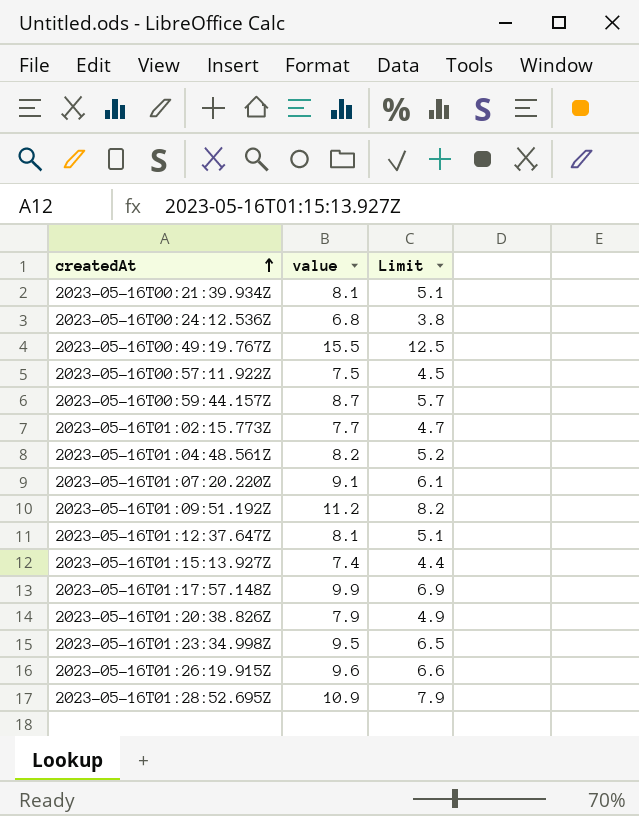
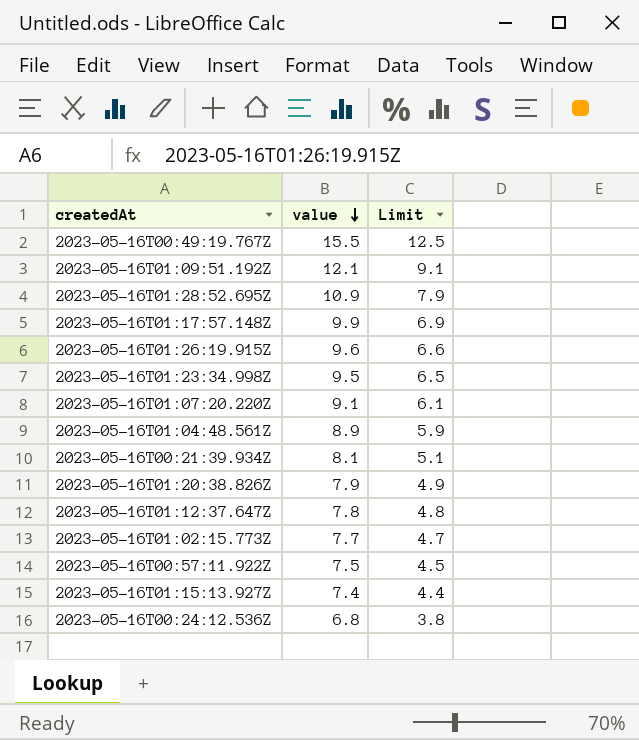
row order: createdAt ascending -> value descending
row 2023-05-16T00:59:44.157Z: 8.7 | 5.7 -> none
2023-05-16T01:09:51.192Z | value: 11.2 -> 12.1
2023-05-16T01:09:51.192Z | Limit: 8.2 -> 9.1
2023-05-16T01:04:48.561Z | value: 8.2 -> 8.9
2023-05-16T01:04:48.561Z | Limit: 5.2 -> 5.9
2023-05-16T01:12:37.647Z | value: 8.1 -> 7.8
2023-05-16T01:12:37.647Z | Limit: 5.1 -> 4.8

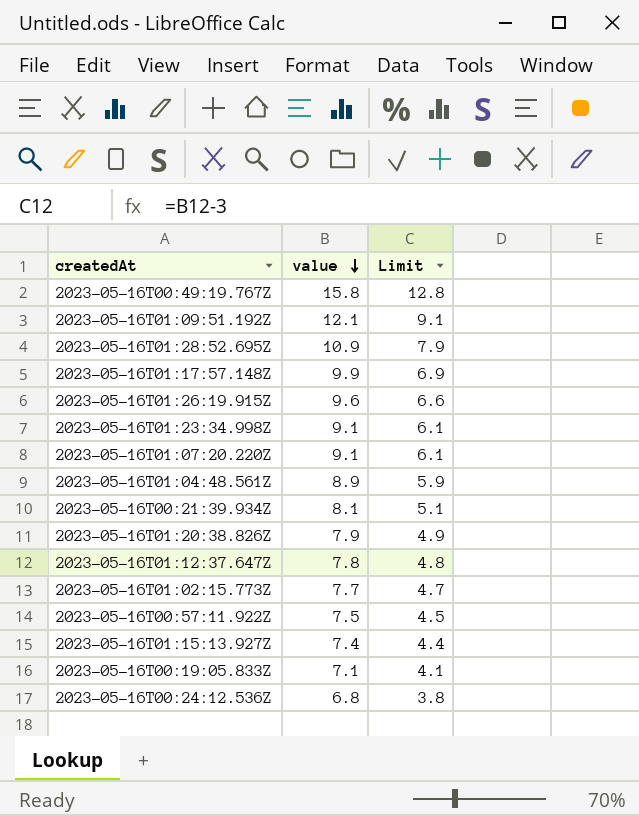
2023-05-16T00:49:19.767Z | value: 15.5 -> 15.8
2023-05-16T00:49:19.767Z | Limit: 12.5 -> 12.8
2023-05-16T01:23:34.998Z | value: 9.5 -> 9.1
2023-05-16T01:23:34.998Z | Limit: 6.5 -> 6.1
row 2023-05-16T00:19:05.833Z: none -> 7.1 | 4.1

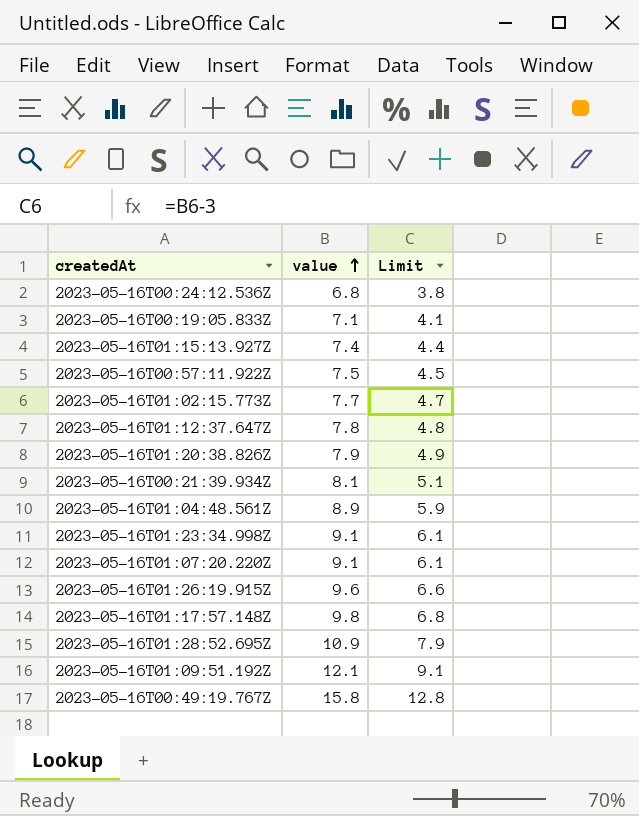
row order: value descending -> value ascending
2023-05-16T01:17:57.148Z | value: 9.9 -> 9.8
2023-05-16T01:17:57.148Z | Limit: 6.9 -> 6.8

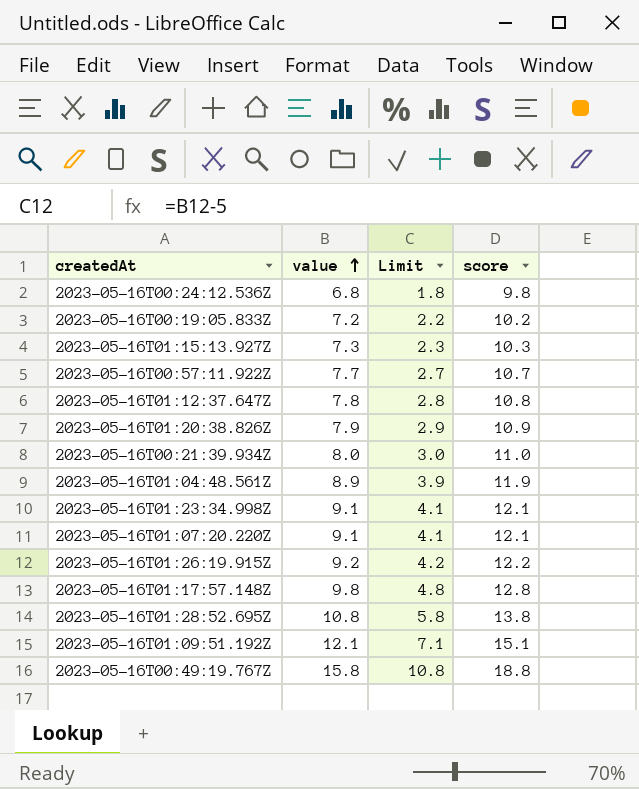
column Limit | formula: [value] - 3 -> [value] - 5
column score | formula: none -> [value] + 3
row 2023-05-16T01:02:15.773Z: 7.7 | 4.7 -> none
2023-05-16T00:19:05.833Z | value: 7.1 -> 7.2
2023-05-16T01:15:13.927Z | value: 7.4 -> 7.3
2023-05-16T00:57:11.922Z | value: 7.5 -> 7.7
2023-05-16T00:21:39.934Z | value: 8.1 -> 8.0
2023-05-16T01:26:19.915Z | value: 9.6 -> 9.2
2023-05-16T01:28:52.695Z | value: 10.9 -> 10.8

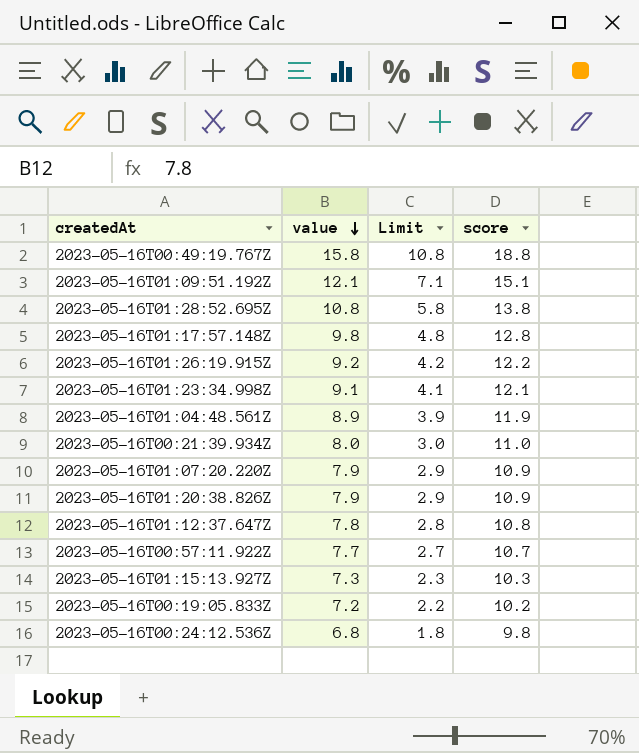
row order: value ascending -> value descending
2023-05-16T01:07:20.220Z | value: 9.1 -> 7.9
2023-05-16T01:07:20.220Z | Limit: 4.1 -> 2.9
2023-05-16T01:07:20.220Z | score: 12.1 -> 10.9

